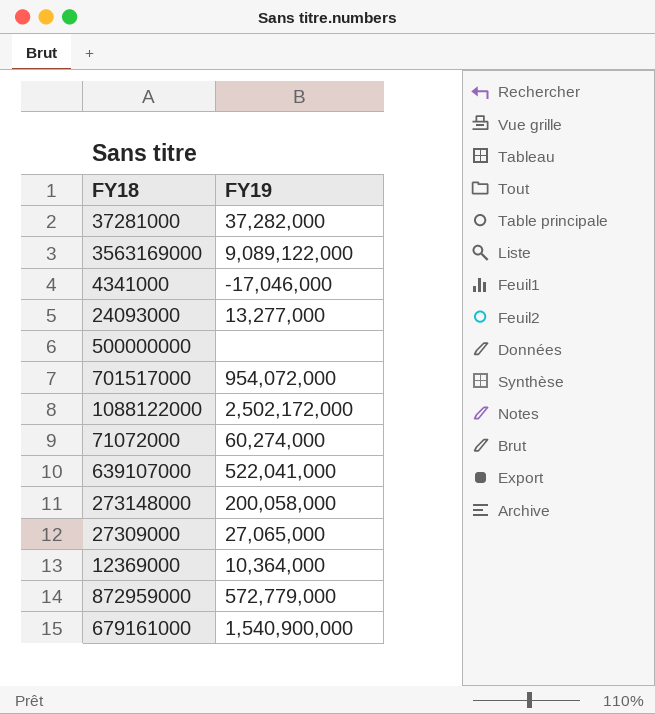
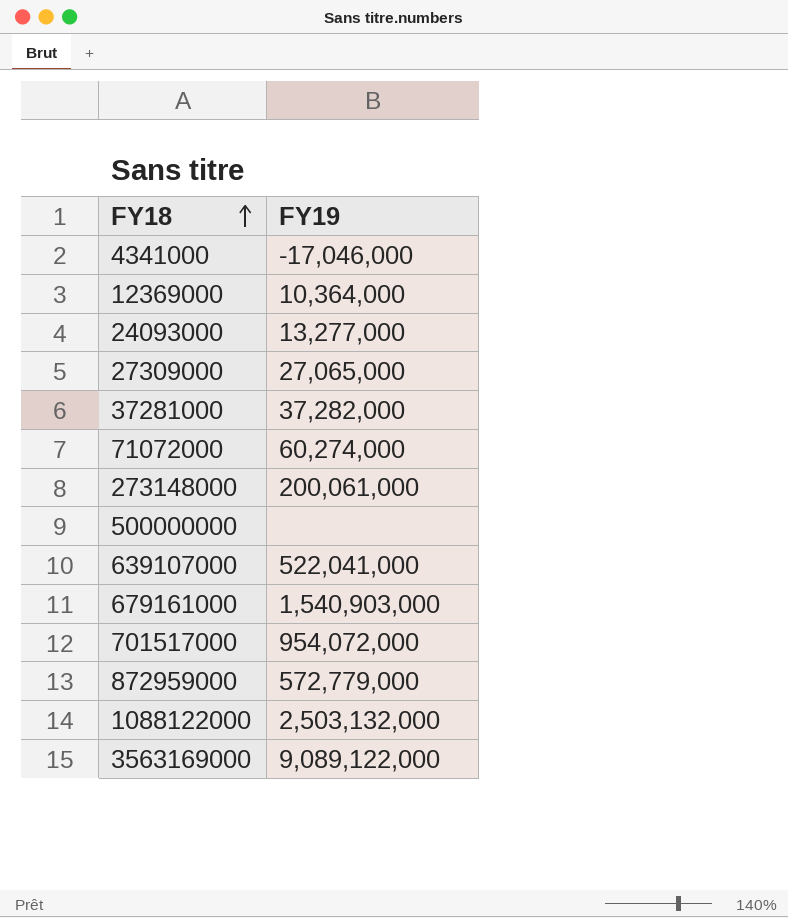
row order: none -> FY18 ascending
273148000 | FY19: 200,058,000 -> 200,061,000
679161000 | FY19: 1,540,900,000 -> 1,540,903,000
1088122000 | FY19: 2,502,172,000 -> 2,503,132,000

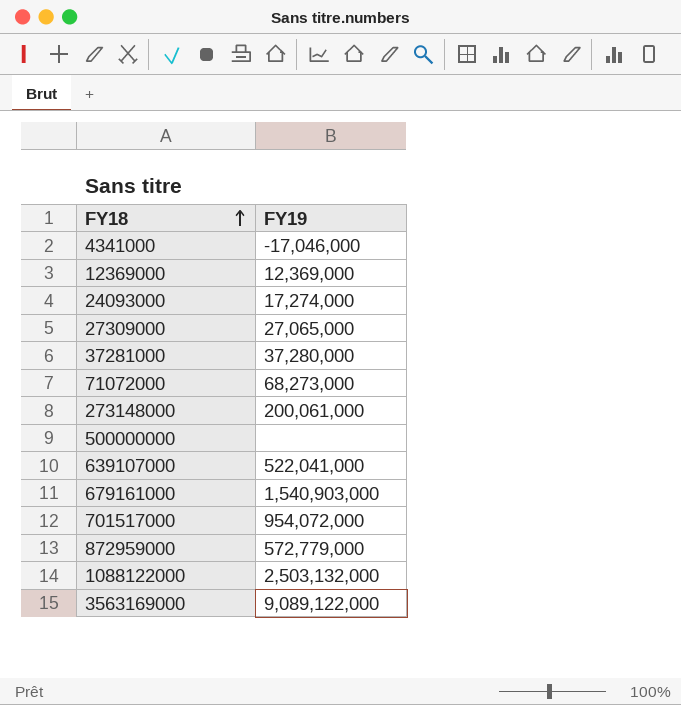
12369000 | FY19: 10,364,000 -> 12,369,000
24093000 | FY19: 13,277,000 -> 17,274,000
37281000 | FY19: 37,282,000 -> 37,280,000
71072000 | FY19: 60,274,000 -> 68,273,000

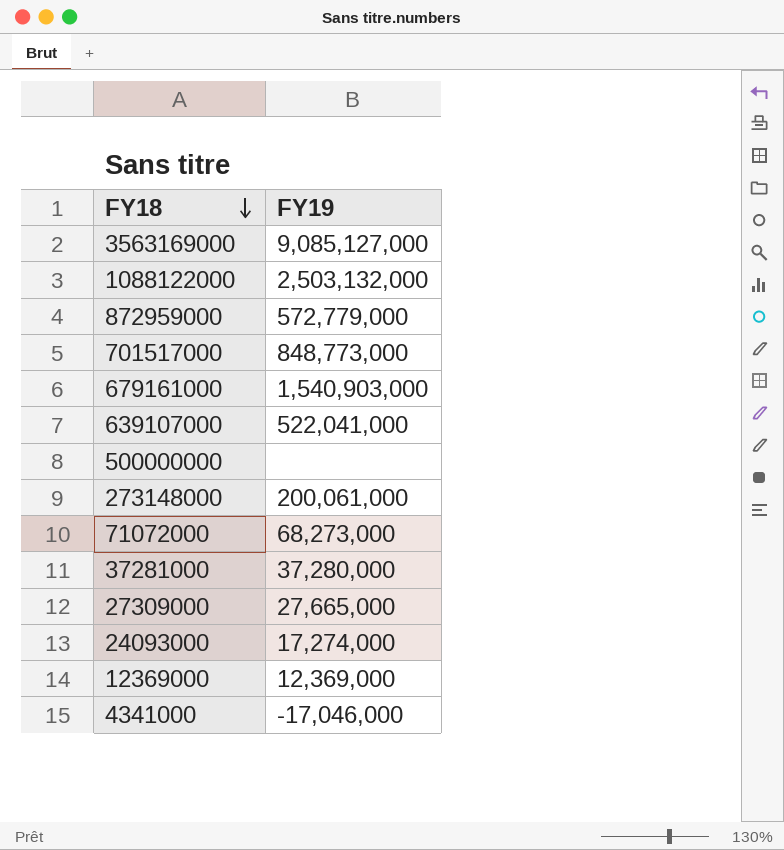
row order: FY18 ascending -> FY18 descending
3563169000 | FY19: 9,089,122,000 -> 9,085,127,000
701517000 | FY19: 954,072,000 -> 848,773,000
27309000 | FY19: 27,065,000 -> 27,665,000

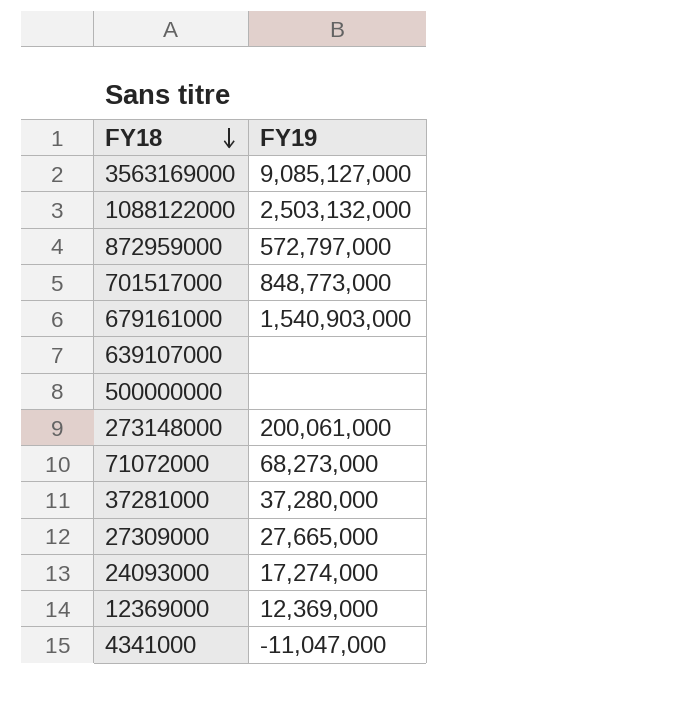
872959000 | FY19: 572,779,000 -> 572,797,000
639107000 | FY19: 522,041,000 -> none
4341000 | FY19: -17,046,000 -> -11,047,000

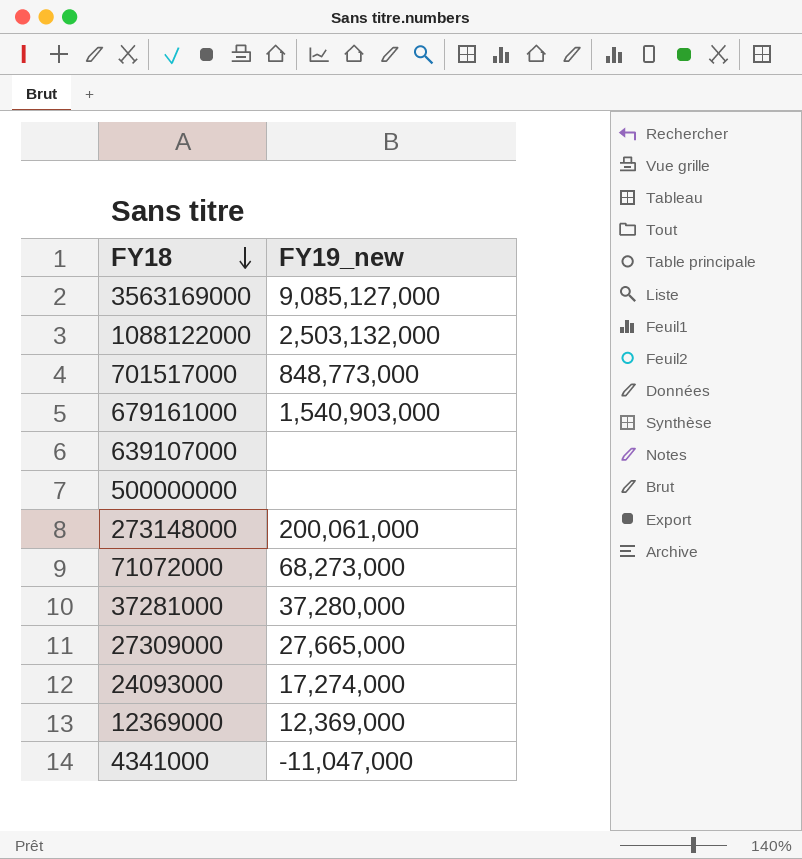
column name: FY19 -> FY19_new
row 872959000: 572,797,000 -> none

